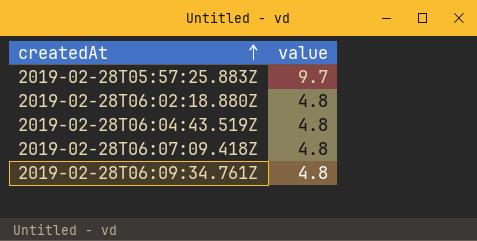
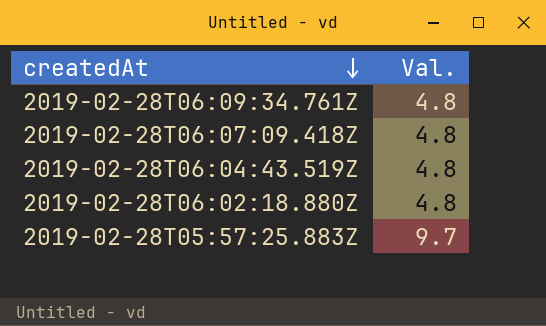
row order: createdAt ascending -> createdAt descending
column name: value -> Val.

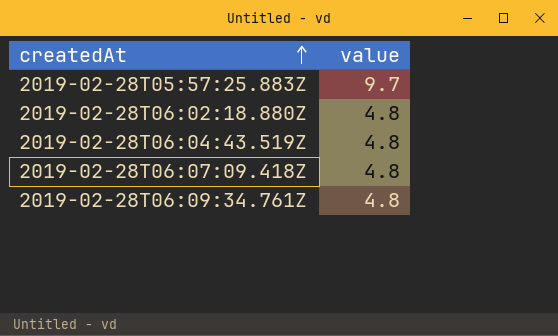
row order: createdAt descending -> createdAt ascending
column name: Val. -> value

